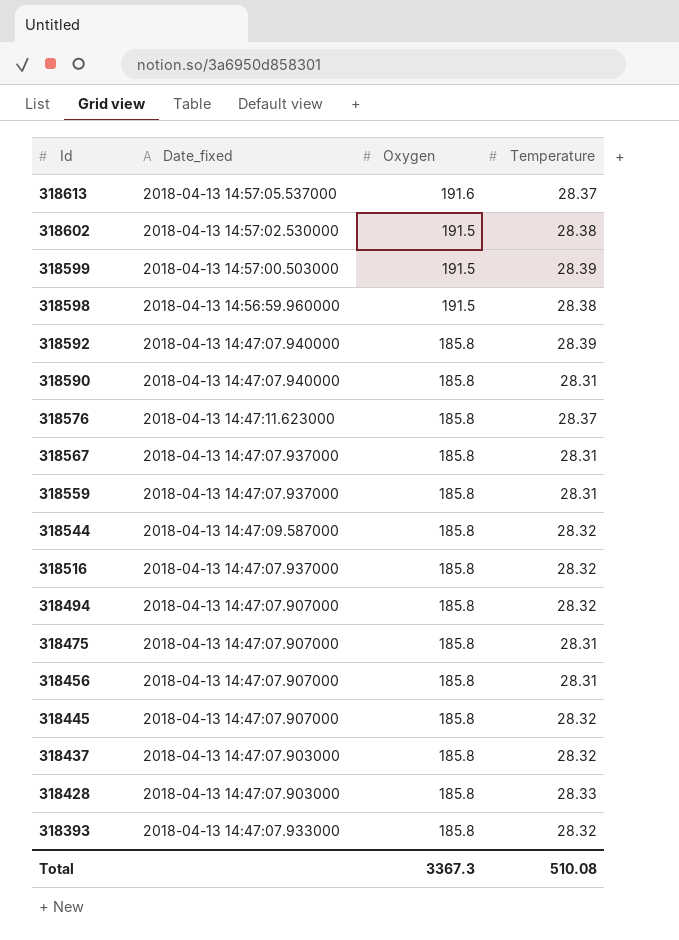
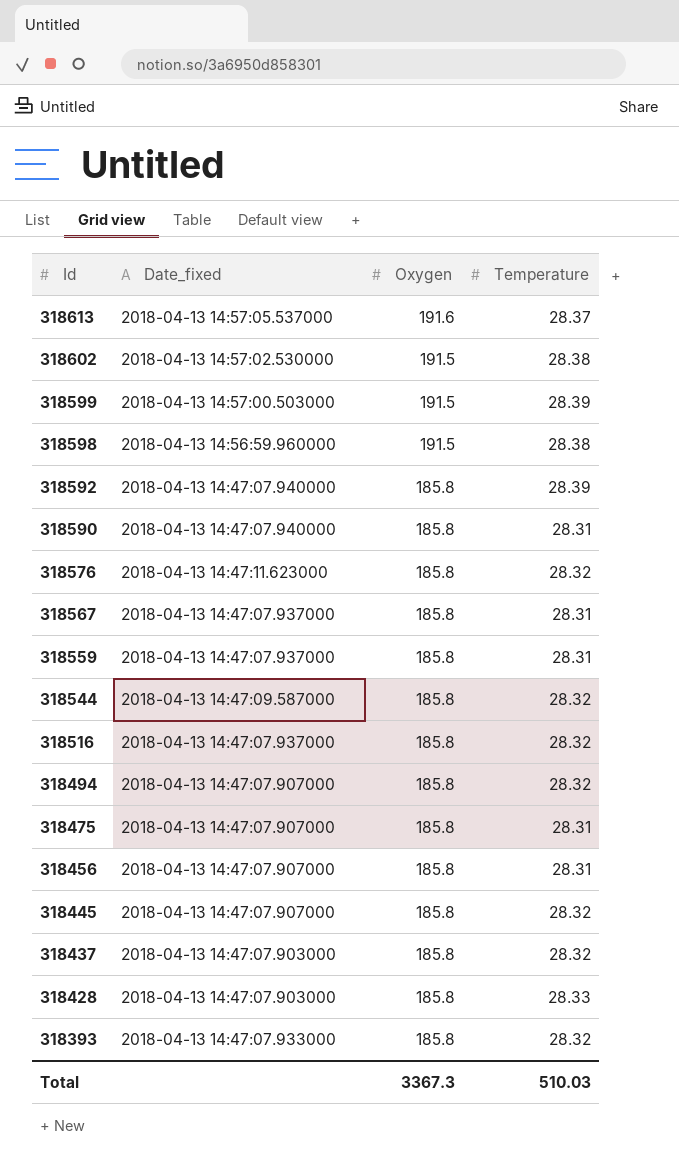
318576 | Temperature: 28.37 -> 28.32
Total | Temperature: 510.08 -> 510.03

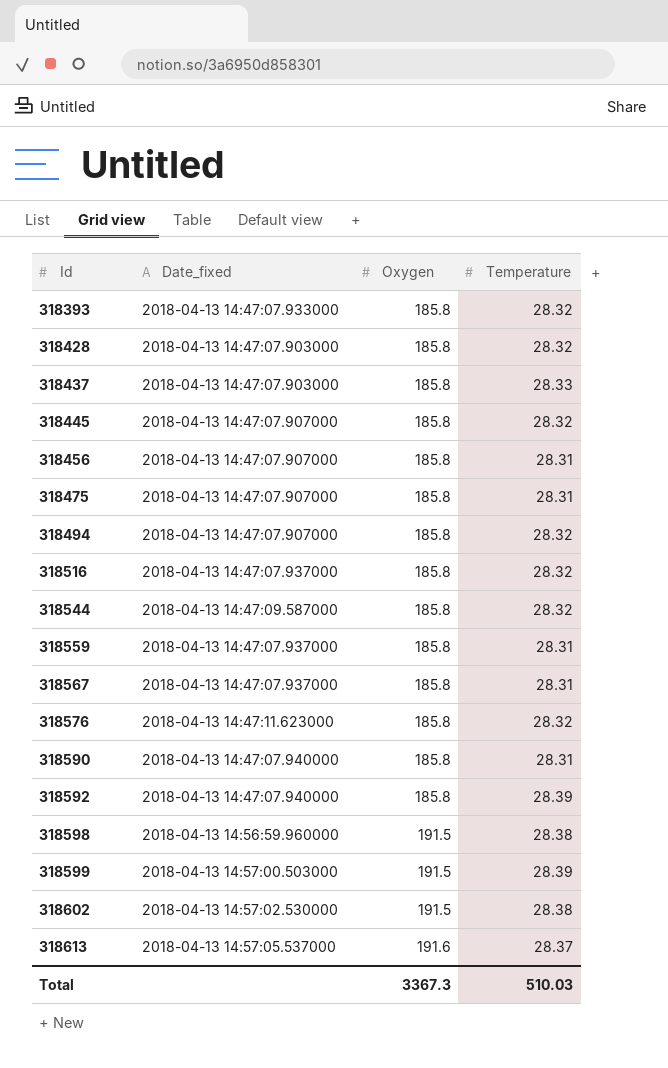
row order: Id descending -> Id ascending
318428 | Temperature: 28.33 -> 28.32
318437 | Temperature: 28.32 -> 28.33

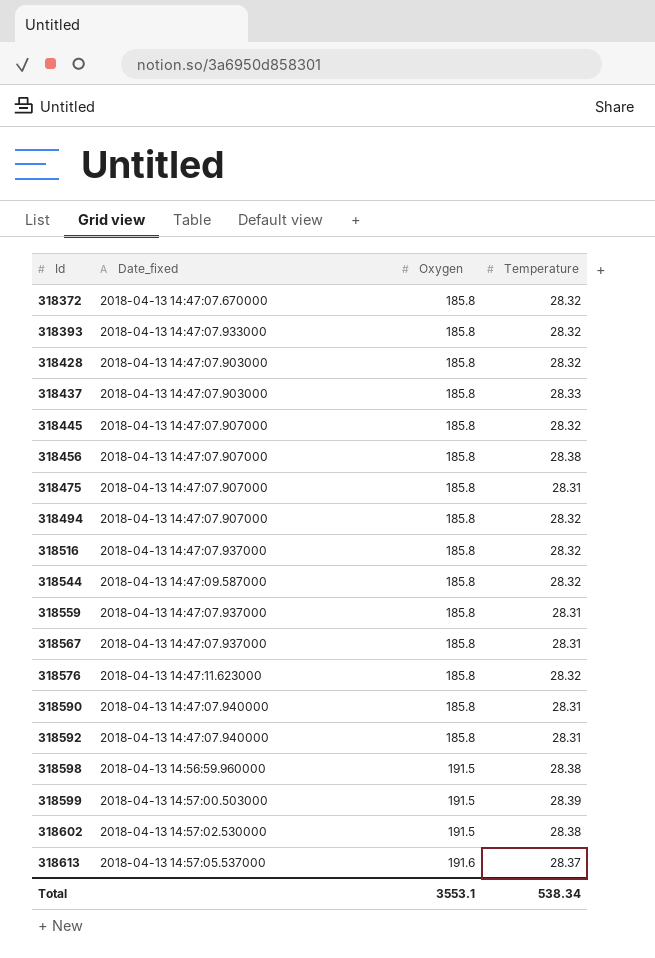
row 318372: none -> 2018-04-13 14:47:07.670000 | 185.8 | 28.32
318456 | Temperature: 28.31 -> 28.38
318592 | Temperature: 28.39 -> 28.31
Total | Oxygen: 3367.3 -> 3553.1
Total | Temperature: 510.03 -> 538.34

